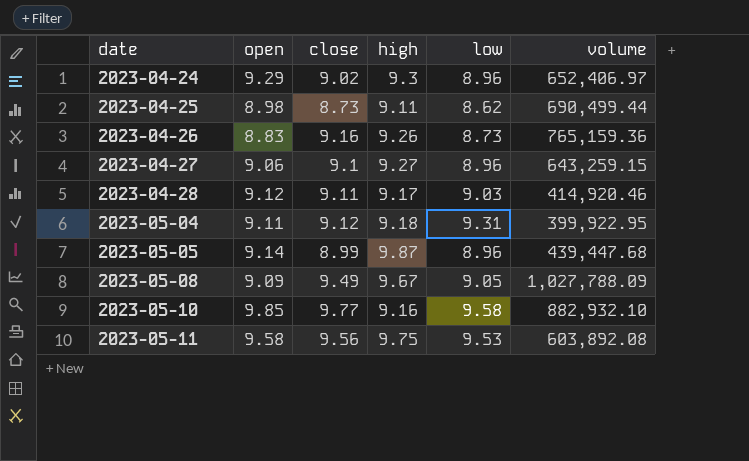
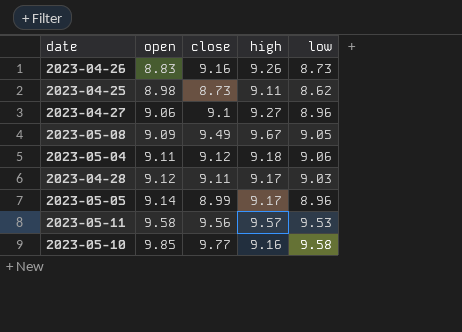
row order: date ascending -> open ascending
column volume | position: 6 -> none
row 2023-04-24: 9.29 | 9.02 | 9.3 | 8.96 | 652,406.97 -> none
2023-05-04 | low: 9.31 -> 9.06
2023-05-05 | high: 9.87 -> 9.17
2023-05-11 | high: 9.75 -> 9.57

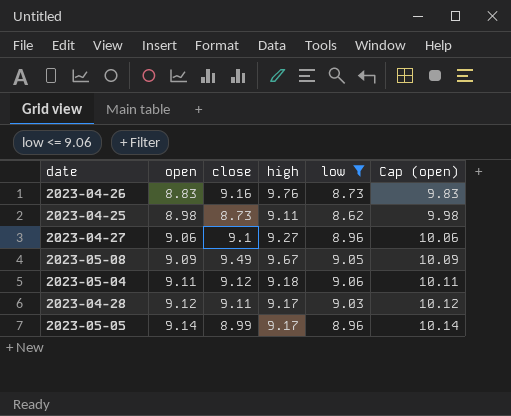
filter: none -> low <= 9.06
column Cap (open) | formula: none -> [open] + 1
2023-04-26 | high: 9.26 -> 9.76

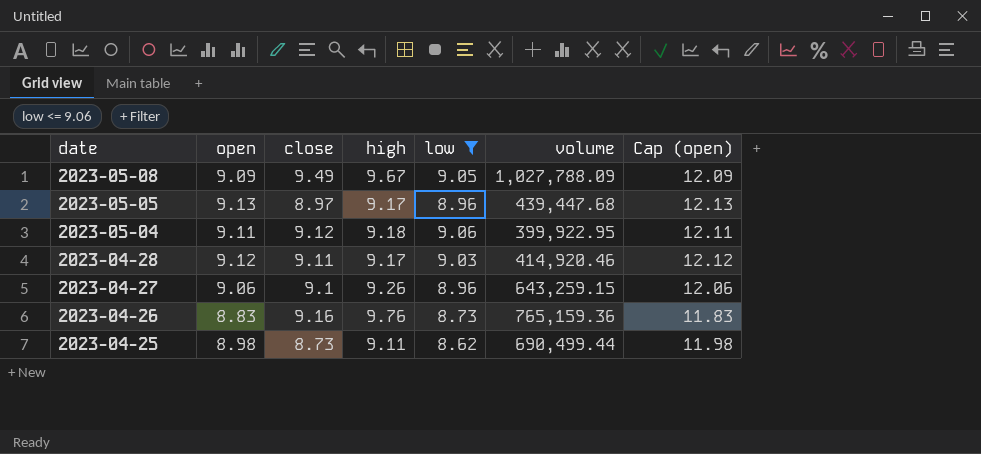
row order: open ascending -> date descending
column volume | position: none -> 6
column Cap (open) | formula: [open] + 1 -> [open] + 3
2023-05-05 | open: 9.14 -> 9.13
2023-05-05 | close: 8.99 -> 8.97
2023-04-27 | high: 9.27 -> 9.26

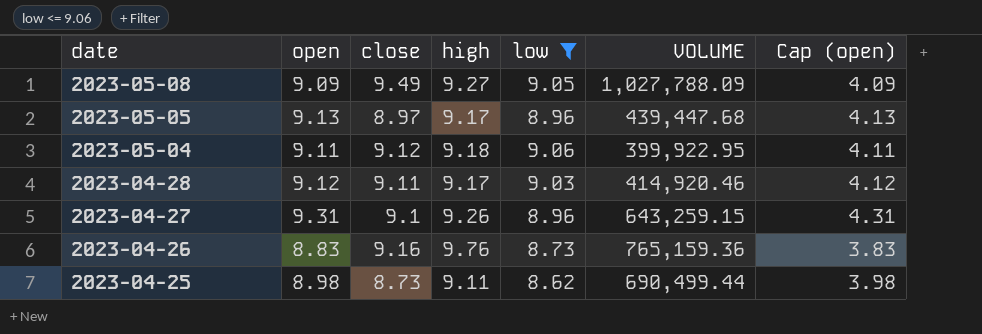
column name: volume -> VOLUME
column Cap (open) | formula: [open] + 3 -> [open] - 5
2023-05-08 | high: 9.67 -> 9.27
2023-04-27 | open: 9.06 -> 9.31

